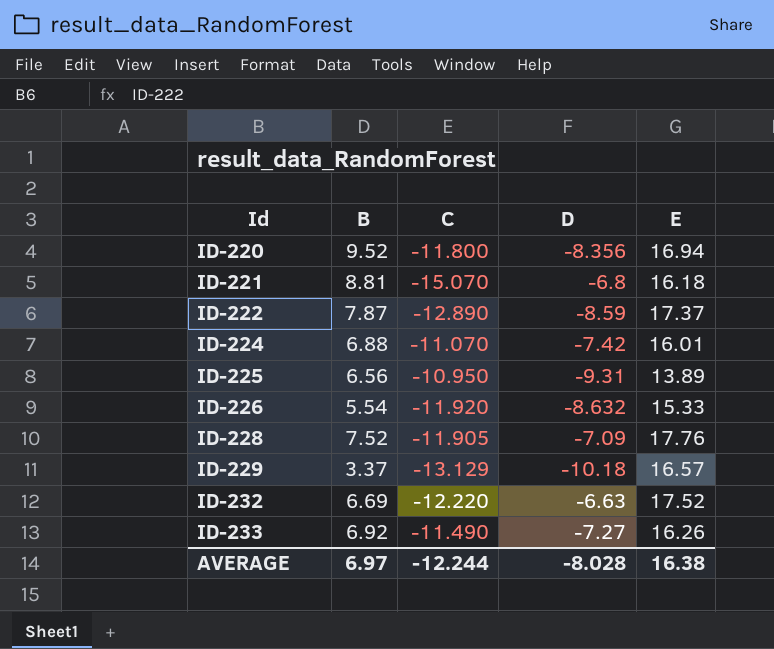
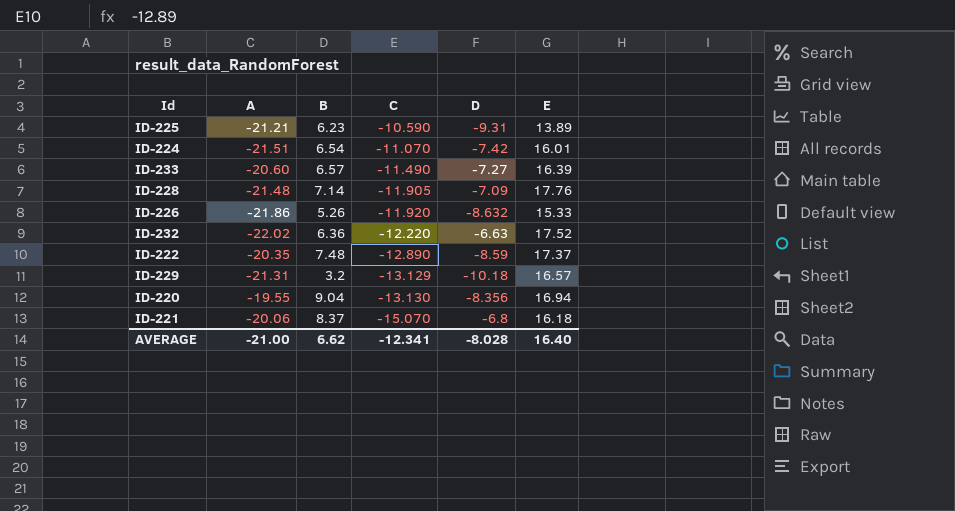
row order: Id ascending -> C descending
column A | position: none -> 2
ID-225 | B: 6.56 -> 6.23
ID-225 | C: -10.950 -> -10.590
ID-224 | B: 6.88 -> 6.54
ID-233 | B: 6.92 -> 6.57
ID-233 | E: 16.26 -> 16.39
ID-228 | B: 7.52 -> 7.14
ID-226 | B: 5.54 -> 5.26
ID-232 | B: 6.69 -> 6.36
ID-222 | B: 7.87 -> 7.48
ID-229 | B: 3.37 -> 3.2
ID-220 | B: 9.52 -> 9.04
ID-220 | C: -11.800 -> -13.130
ID-221 | B: 8.81 -> 8.37
AVERAGE | B: 6.97 -> 6.62
AVERAGE | C: -12.244 -> -12.341
AVERAGE | E: 16.38 -> 16.40

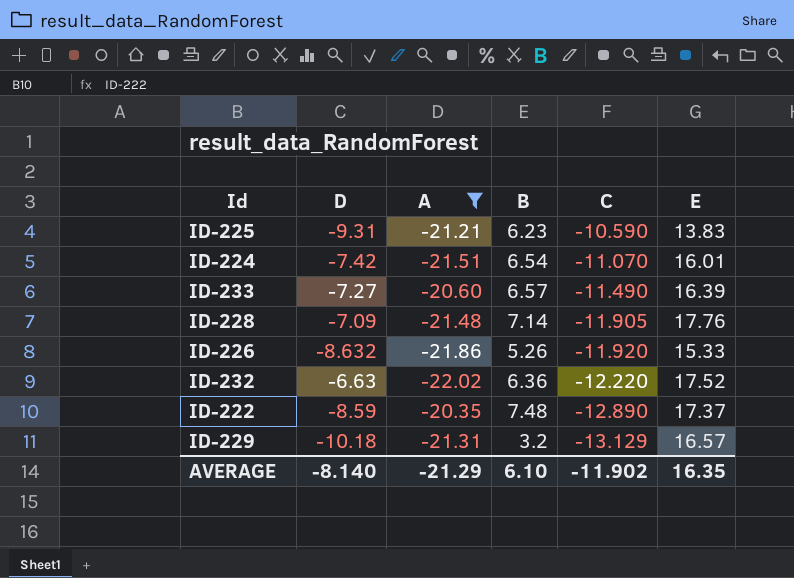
filter: none -> A <= -20.35
column D | position: 5 -> 2
ID-225 | E: 13.89 -> 13.83
AVERAGE | D: -8.028 -> -8.140
AVERAGE | A: -21.00 -> -21.29
AVERAGE | B: 6.62 -> 6.10
AVERAGE | C: -12.341 -> -11.902
AVERAGE | E: 16.40 -> 16.35

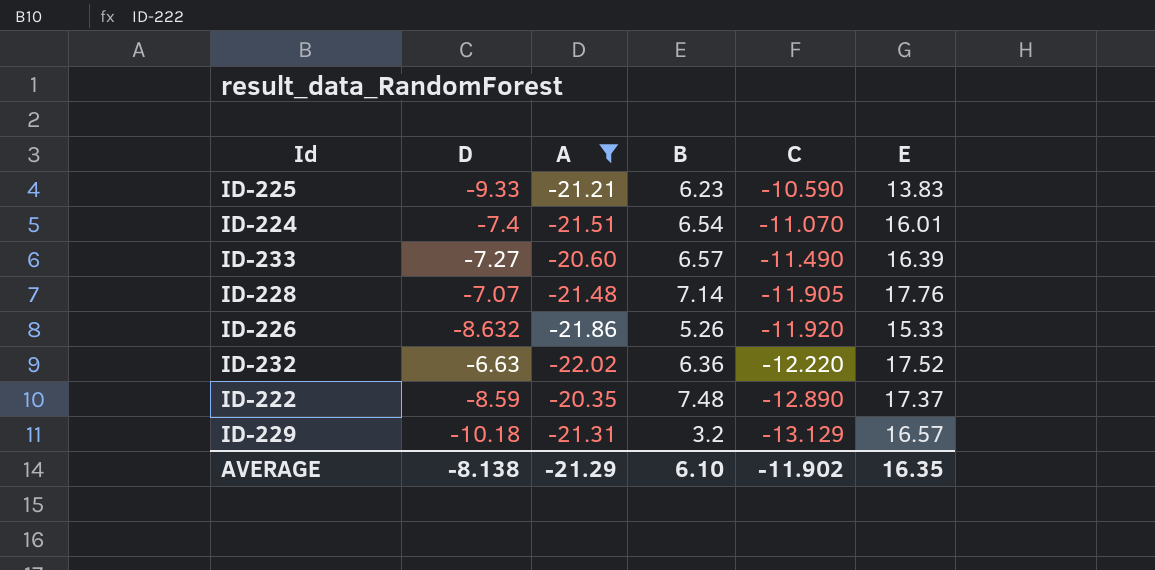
ID-225 | D: -9.31 -> -9.33
ID-224 | D: -7.42 -> -7.4
ID-228 | D: -7.09 -> -7.07
AVERAGE | D: -8.140 -> -8.138

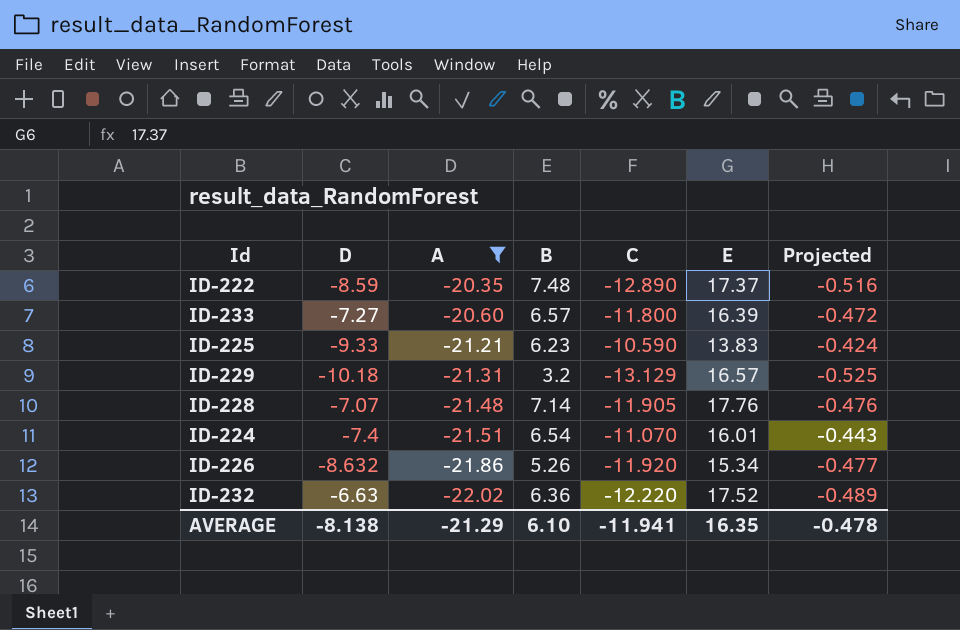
row order: C descending -> A descending
column Projected | formula: none -> [C] * 0.04
ID-233 | C: -11.490 -> -11.800
ID-226 | E: 15.33 -> 15.34
AVERAGE | C: -11.902 -> -11.941

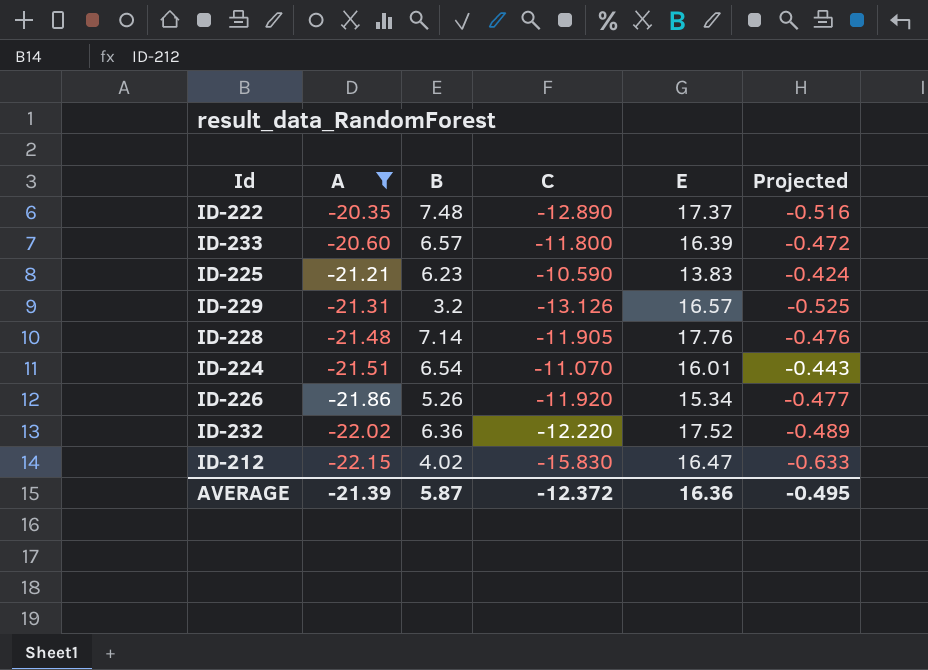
column D | position: 2 -> none
ID-229 | C: -13.129 -> -13.126
row ID-212: none -> -22.15 | 4.02 | -15.830 | 16.47 | -0.633
AVERAGE | A: -21.29 -> -21.39
AVERAGE | B: 6.10 -> 5.87
AVERAGE | C: -11.941 -> -12.372
AVERAGE | E: 16.35 -> 16.36
AVERAGE | Projected: -0.478 -> -0.495

